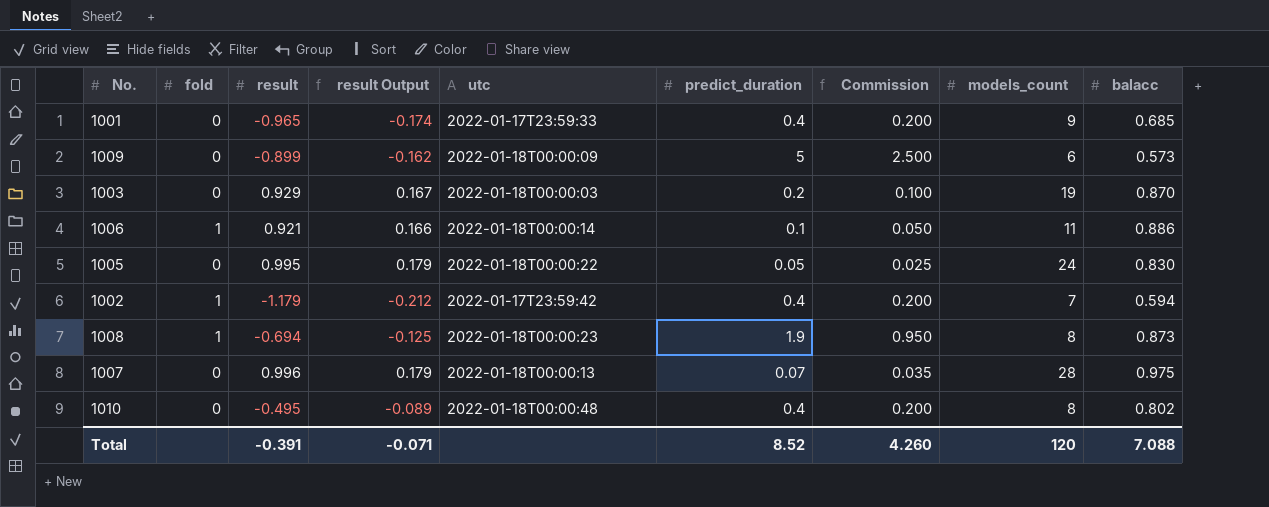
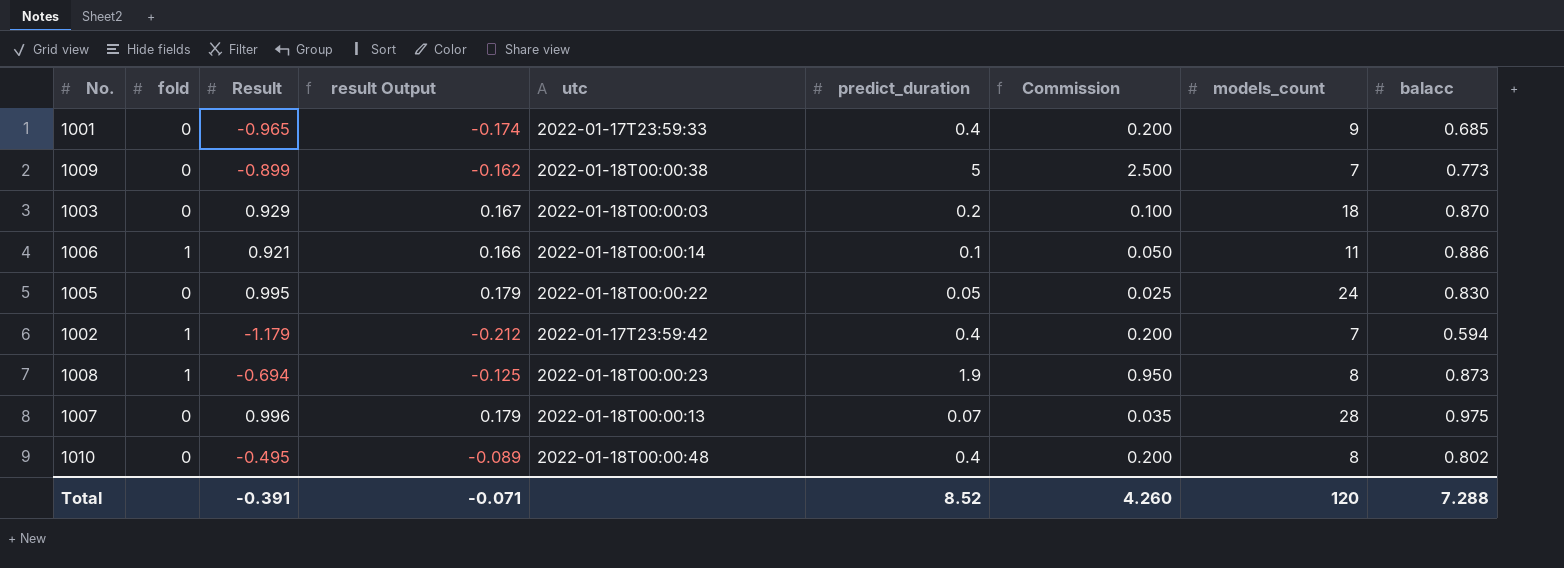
column name: result -> Result
1009 | utc: 2022-01-18T00:00:09 -> 2022-01-18T00:00:38
1009 | models_count: 6 -> 7
1009 | balacc: 0.573 -> 0.773
1003 | models_count: 19 -> 18
Total | balacc: 7.088 -> 7.288

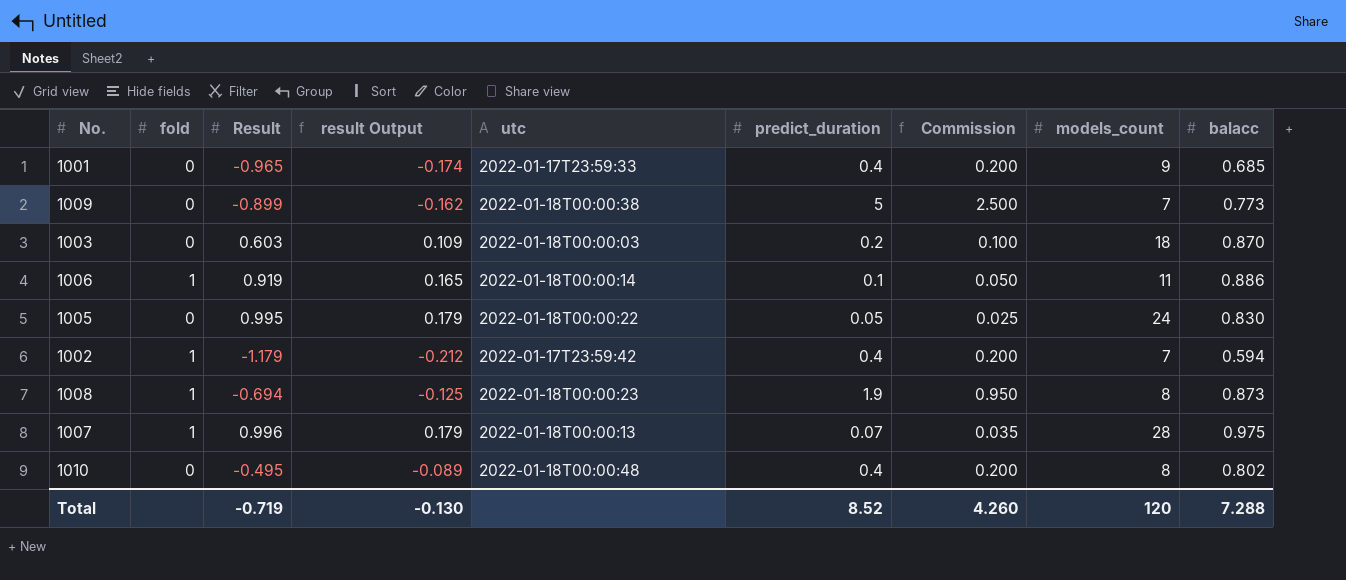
1003 | Result: 0.929 -> 0.603
1003 | result Output: 0.167 -> 0.109
1006 | Result: 0.921 -> 0.919
1006 | result Output: 0.166 -> 0.165
1007 | fold: 0 -> 1
Total | Result: -0.391 -> -0.719
Total | result Output: -0.071 -> -0.130

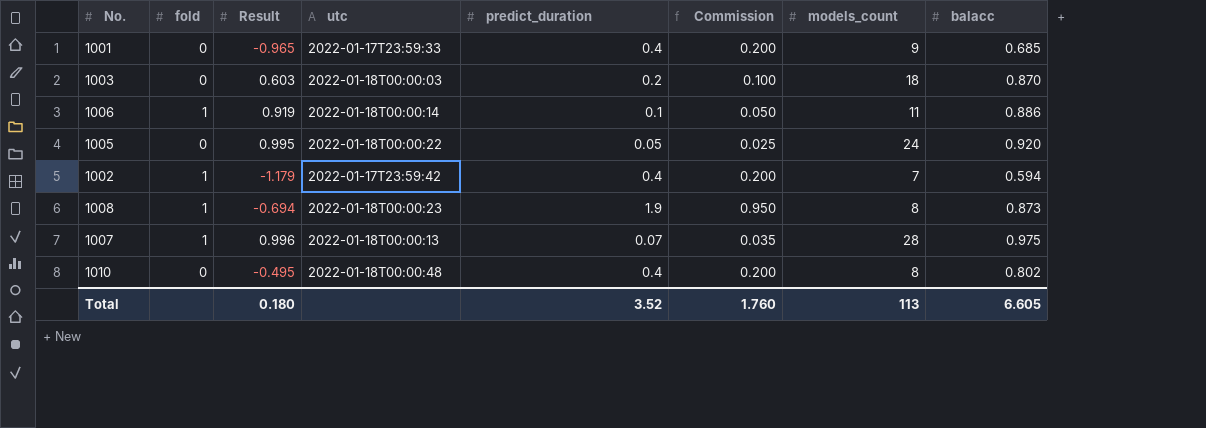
column result Output | formula: [Result] * 0.18 -> none
row 1009: 0 | -0.899 | -0.162 | 2022-01-18T00:00:38 | 5 | 2.500 | 7 | 0.773 -> none
1005 | balacc: 0.830 -> 0.920
Total | Result: -0.719 -> 0.180
Total | predict_duration: 8.52 -> 3.52
Total | Commission: 4.260 -> 1.760
Total | models_count: 120 -> 113
Total | balacc: 7.288 -> 6.605

